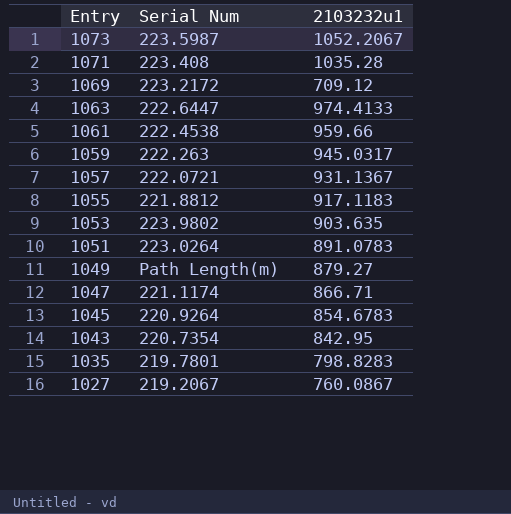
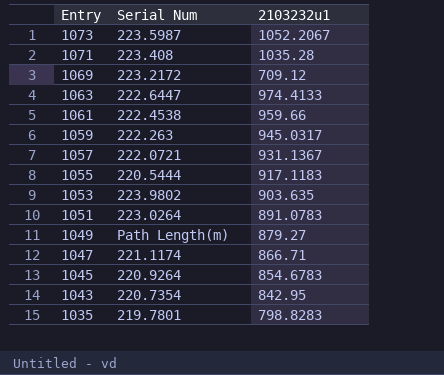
row 1027: 219.2067 | 760.0867 -> none
1055 | Serial Num: 221.8812 -> 220.5444

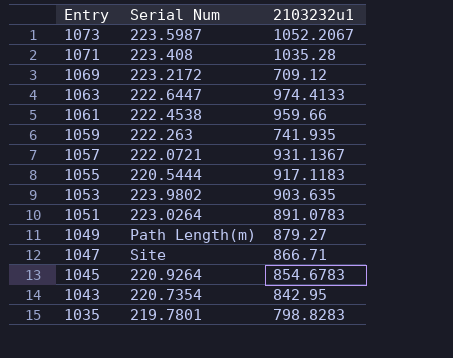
1059 | 2103232u1: 945.0317 -> 741.935
1047 | Serial Num: 221.1174 -> Site

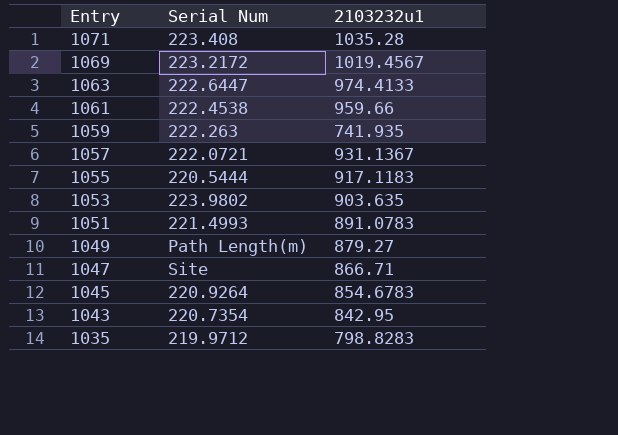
row 1073: 223.5987 | 1052.2067 -> none
1069 | 2103232u1: 709.12 -> 1019.4567
1051 | Serial Num: 223.0264 -> 221.4993
1035 | Serial Num: 219.7801 -> 219.9712

